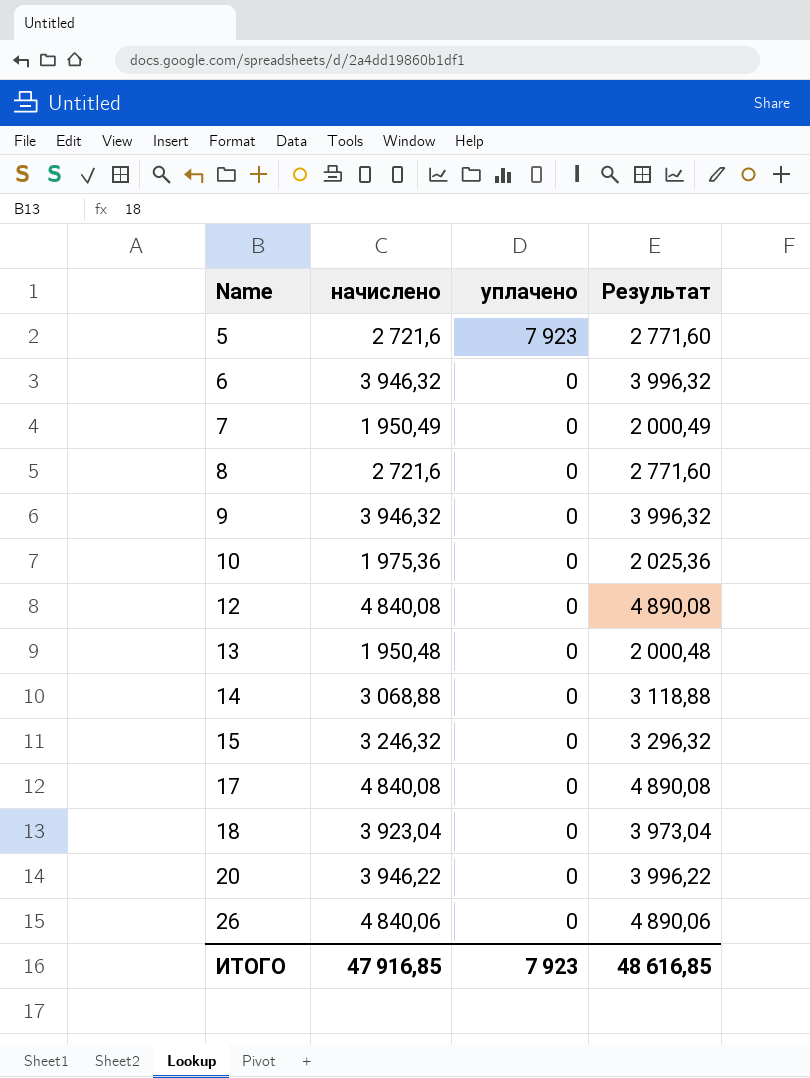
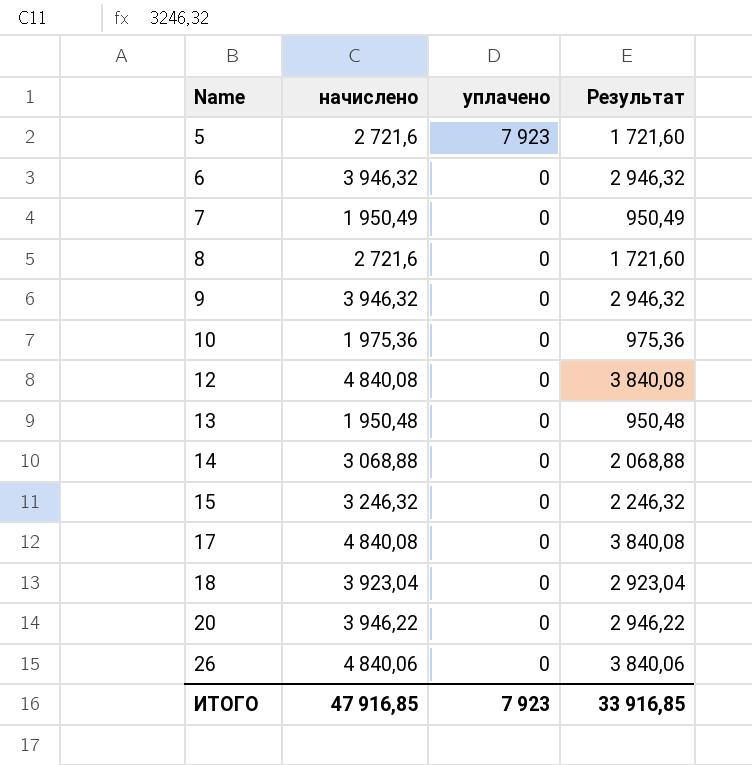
column Результат | formula: [начислено] + 50 -> [начислено] - 1000
ИТОГО | Результат: 48 616,85 -> 33 916,85

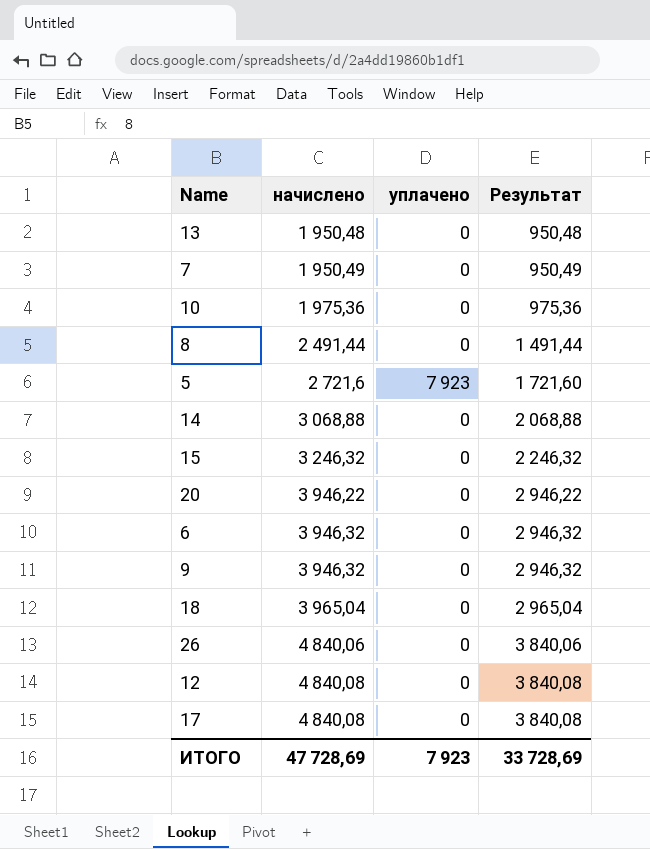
row order: Name ascending -> начислено ascending
8 | начислено: 2 721,6 -> 2 491,44
8 | Результат: 1 721,60 -> 1 491,44
18 | начислено: 3 923,04 -> 3 965,04
18 | Результат: 2 923,04 -> 2 965,04
ИТОГО | начислено: 47 916,85 -> 47 728,69
ИТОГО | Результат: 33 916,85 -> 33 728,69

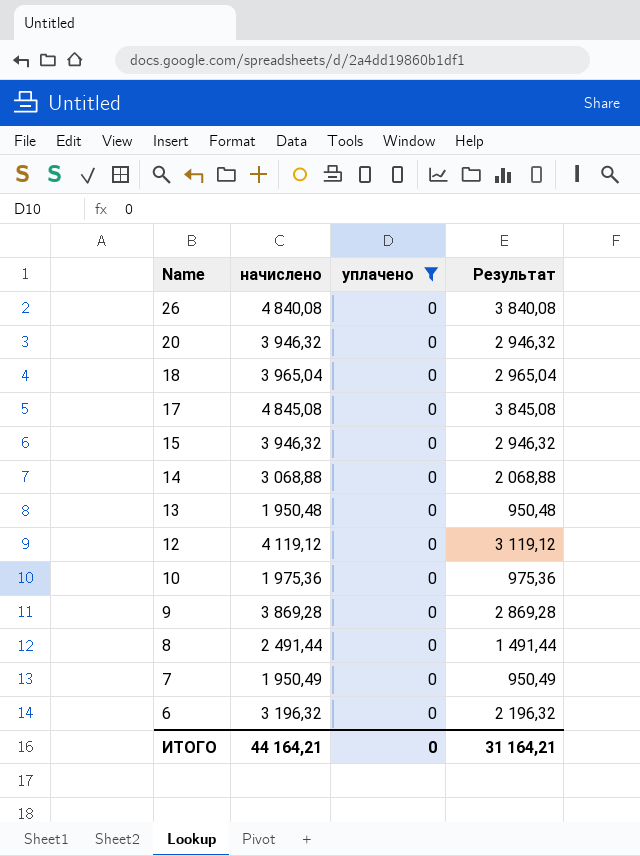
filter: none -> уплачено = 0
row order: начислено ascending -> Name descending
26 | начислено: 4 840,06 -> 4 840,08
26 | Результат: 3 840,06 -> 3 840,08
20 | начислено: 3 946,22 -> 3 946,32
20 | Результат: 2 946,22 -> 2 946,32
17 | начислено: 4 840,08 -> 4 845,08
17 | Результат: 3 840,08 -> 3 845,08
15 | начислено: 3 246,32 -> 3 946,32
15 | Результат: 2 246,32 -> 2 946,32
12 | начислено: 4 840,08 -> 4 119,12
12 | Результат: 3 840,08 -> 3 119,12
9 | начислено: 3 946,32 -> 3 869,28
9 | Результат: 2 946,32 -> 2 869,28
6 | начислено: 3 946,32 -> 3 196,32
6 | Результат: 2 946,32 -> 2 196,32
ИТОГО | начислено: 47 728,69 -> 44 164,21
ИТОГО | уплачено: 7 923 -> 0
ИТОГО | Результат: 33 728,69 -> 31 164,21

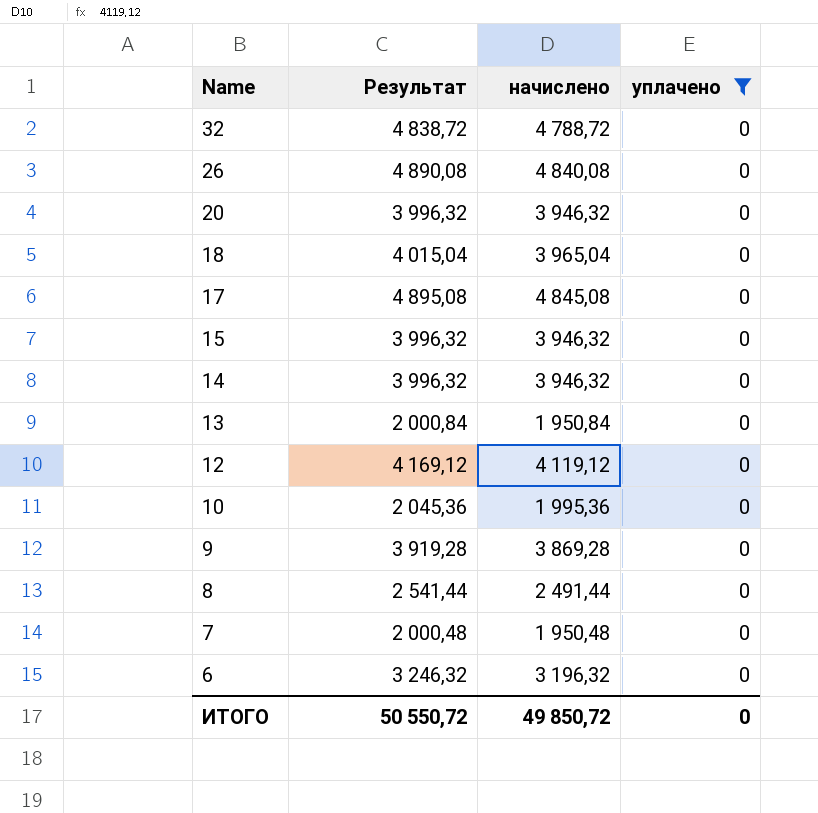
column Результат | formula: [начислено] - 1000 -> [начислено] + 50
column Результат | position: 4 -> 2
row 32: none -> 4 838,72 | 4 788,72 | 0
14 | начислено: 3 068,88 -> 3 946,32
13 | начислено: 1 950,48 -> 1 950,84
10 | начислено: 1 975,36 -> 1 995,36
7 | начислено: 1 950,49 -> 1 950,48
ИТОГО | Результат: 31 164,21 -> 50 550,72
ИТОГО | начислено: 44 164,21 -> 49 850,72

